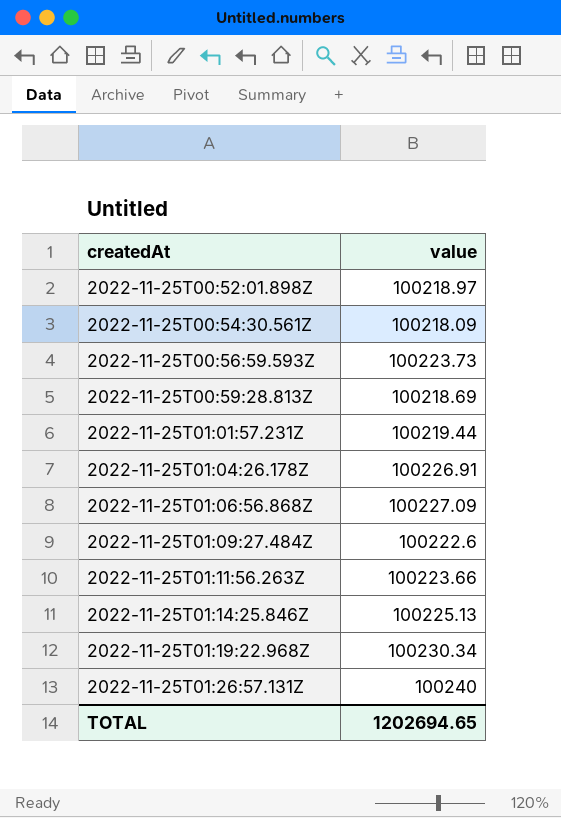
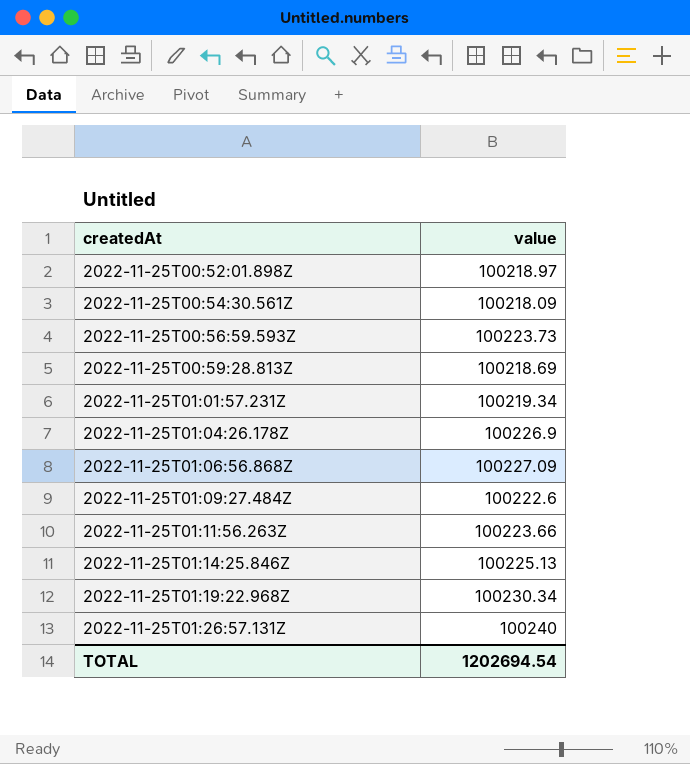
2022-11-25T01:01:57.231Z | value: 100219.44 -> 100219.34
2022-11-25T01:04:26.178Z | value: 100226.91 -> 100226.9
TOTAL | value: 1202694.65 -> 1202694.54

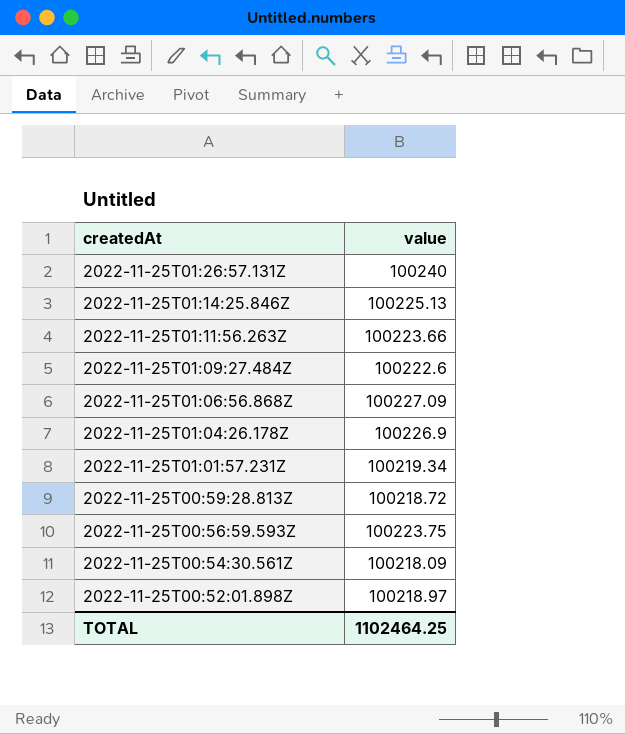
row order: createdAt ascending -> createdAt descending
row 2022-11-25T01:19:22.968Z: 100230.34 -> none
2022-11-25T00:59:28.813Z | value: 100218.69 -> 100218.72
2022-11-25T00:56:59.593Z | value: 100223.73 -> 100223.75
TOTAL | value: 1202694.54 -> 1102464.25

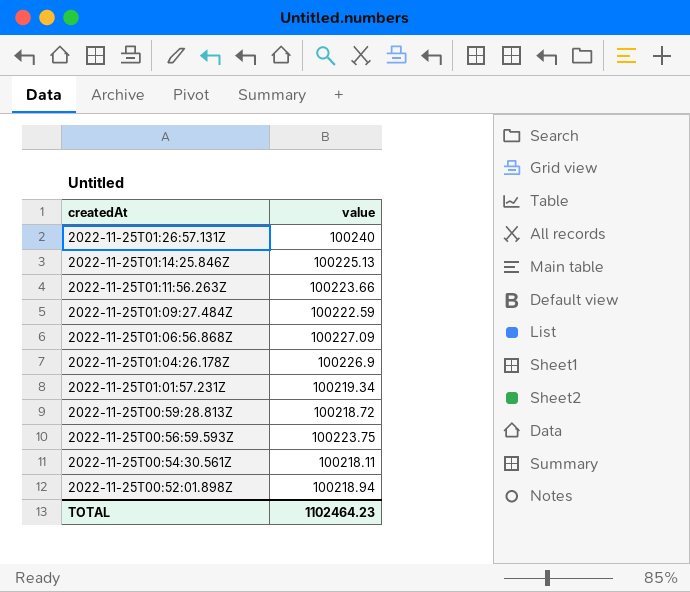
2022-11-25T01:09:27.484Z | value: 100222.6 -> 100222.59
2022-11-25T00:54:30.561Z | value: 100218.09 -> 100218.11
2022-11-25T00:52:01.898Z | value: 100218.97 -> 100218.94
TOTAL | value: 1102464.25 -> 1102464.23

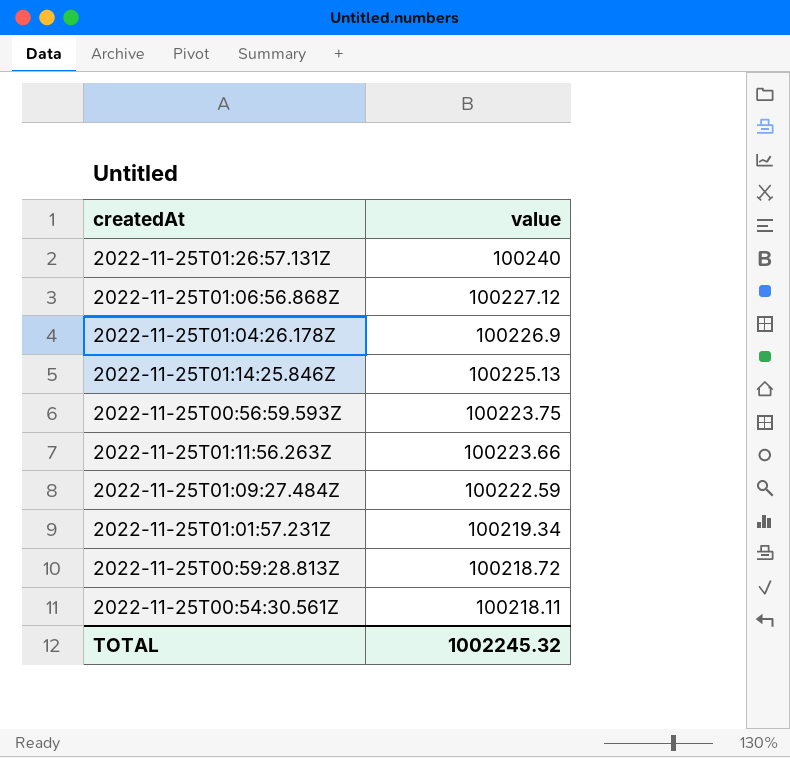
row order: createdAt descending -> value descending
row 2022-11-25T00:52:01.898Z: 100218.94 -> none
2022-11-25T01:06:56.868Z | value: 100227.09 -> 100227.12
TOTAL | value: 1102464.23 -> 1002245.32

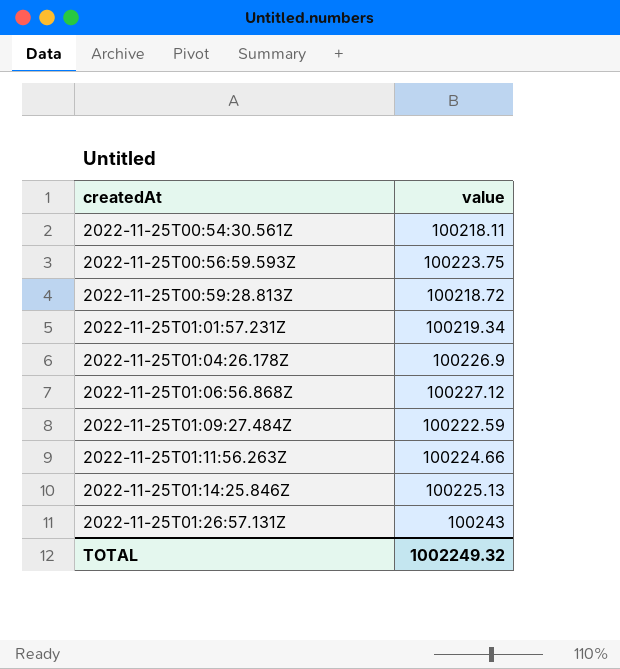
row order: value descending -> createdAt ascending
2022-11-25T01:11:56.263Z | value: 100223.66 -> 100224.66
2022-11-25T01:26:57.131Z | value: 100240 -> 100243
TOTAL | value: 1002245.32 -> 1002249.32

